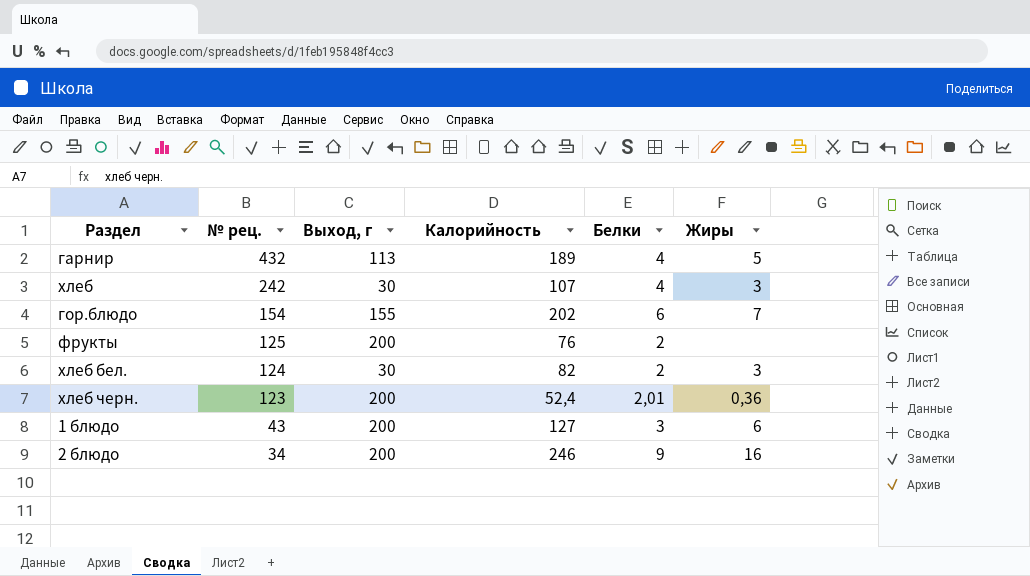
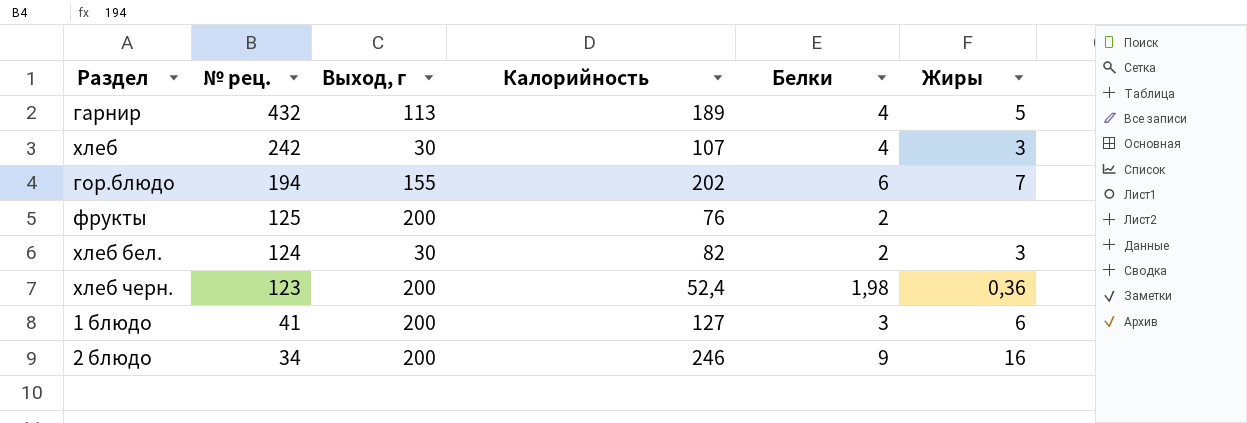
гор.блюдо | № рец.: 154 -> 194
хлеб черн. | Белки: 2,01 -> 1,98
1 блюдо | № рец.: 43 -> 41

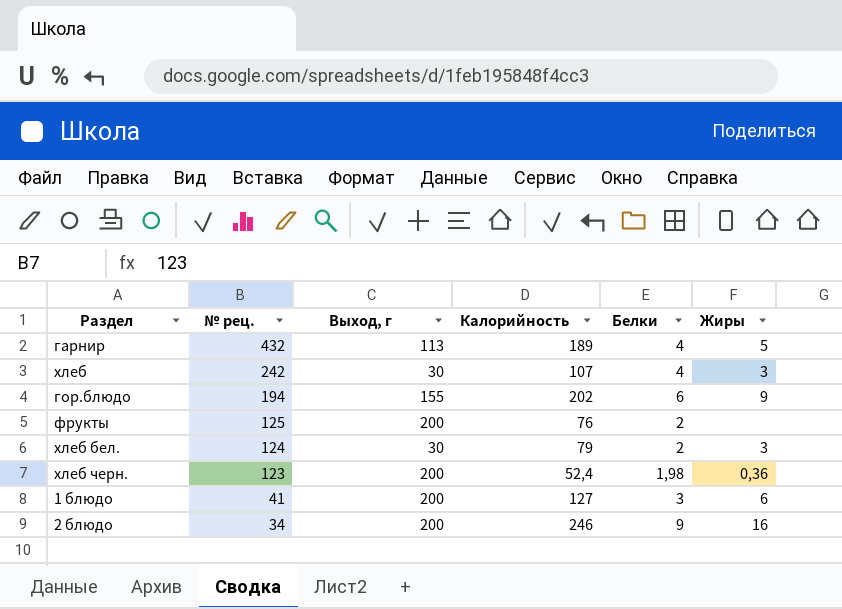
гор.блюдо | Жиры: 7 -> 9
хлеб бел. | Калорийность: 82 -> 79

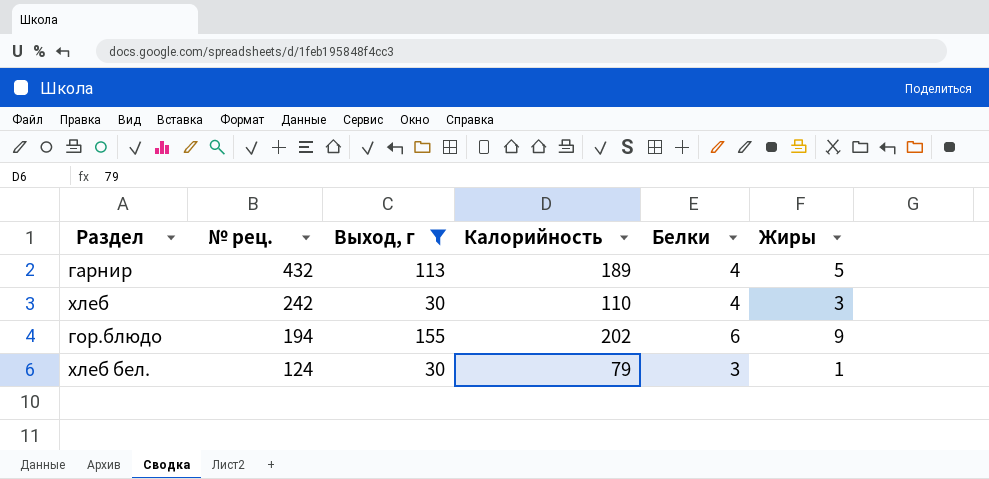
filter: none -> Выход, г != 200
хлеб | Калорийность: 107 -> 110
хлеб бел. | Белки: 2 -> 3
хлеб бел. | Жиры: 3 -> 1

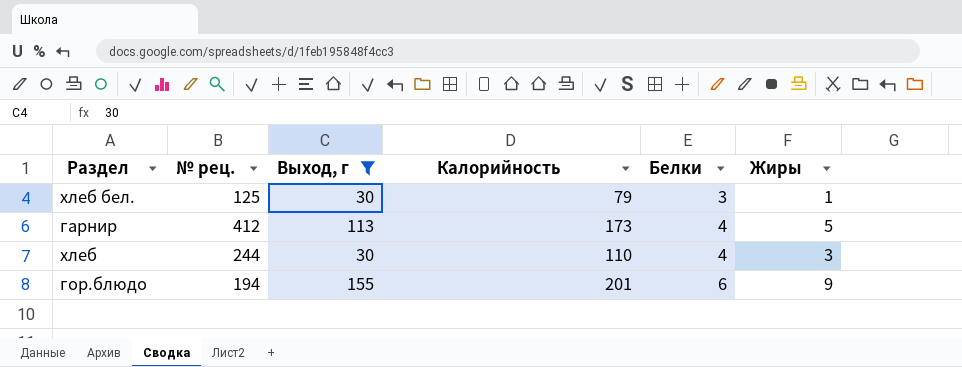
row order: № рец. descending -> Белки ascending
хлеб бел. | № рец.: 124 -> 125
гарнир | № рец.: 432 -> 412
гарнир | Калорийность: 189 -> 173
хлеб | № рец.: 242 -> 244
гор.блюдо | Калорийность: 202 -> 201

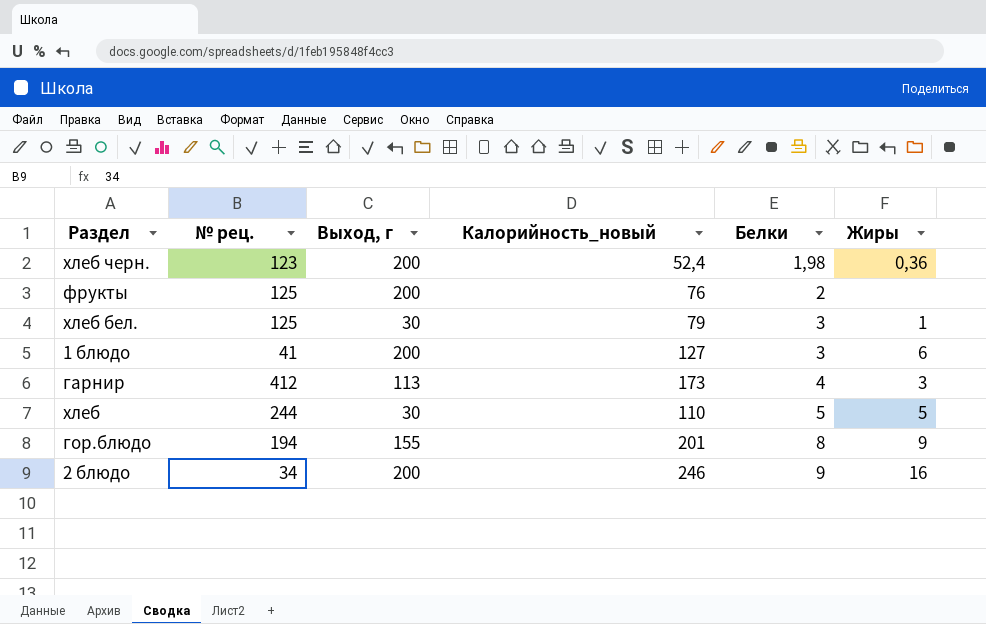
filter: Выход, г != 200 -> none
column name: Калорийность -> Калорийность_новый
гарнир | Жиры: 5 -> 3
хлеб | Белки: 4 -> 5
хлеб | Жиры: 3 -> 5
гор.блюдо | Белки: 6 -> 8

